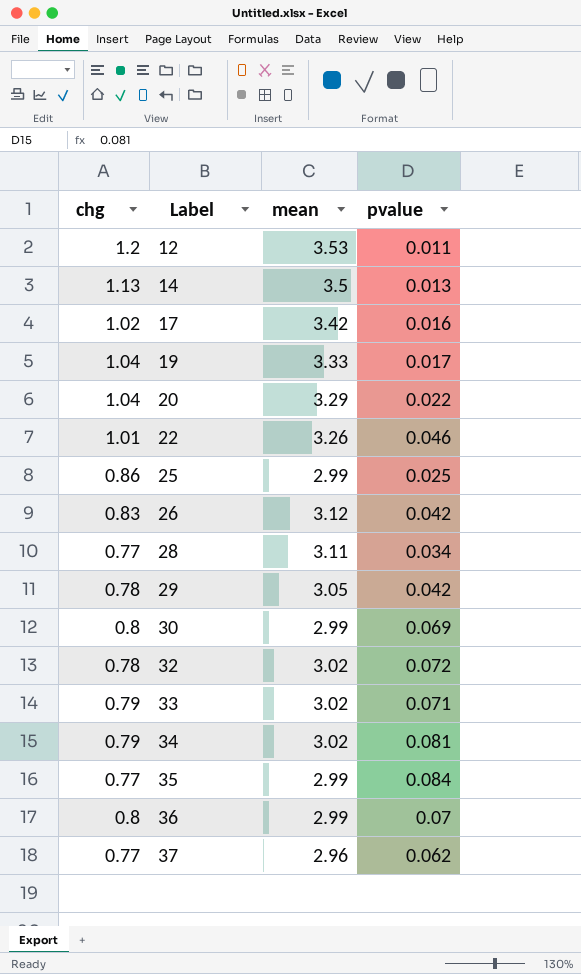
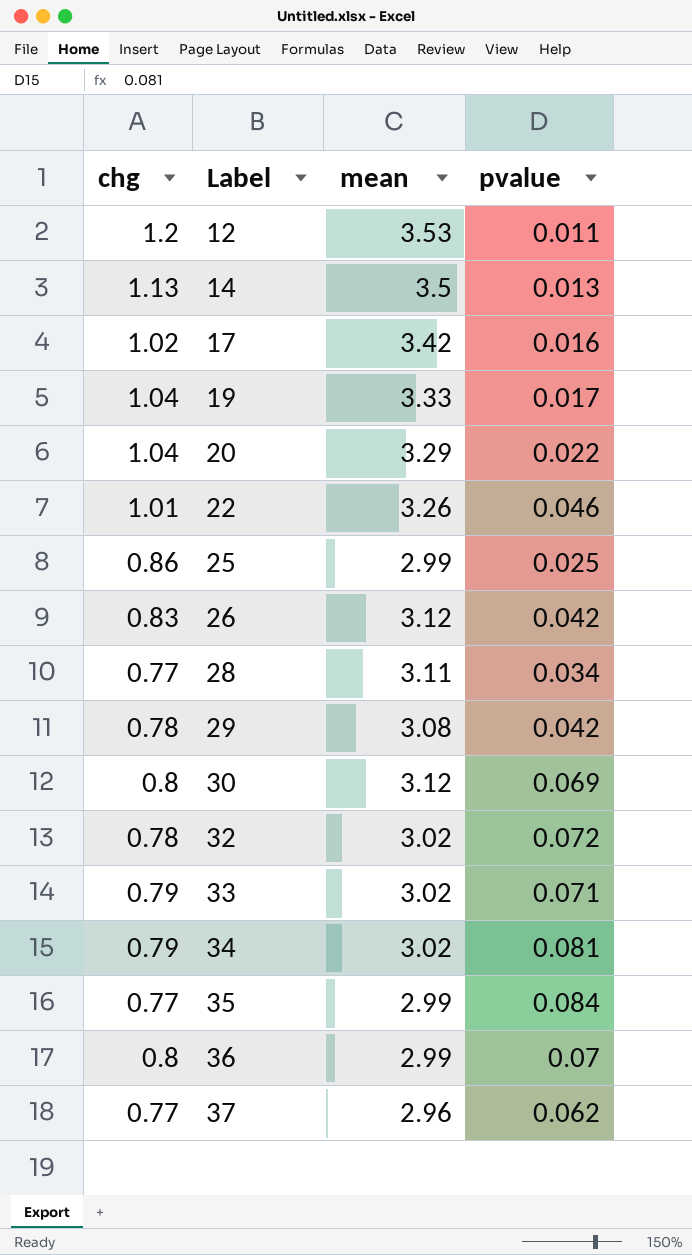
29 | mean: 3.05 -> 3.08
30 | mean: 2.99 -> 3.12

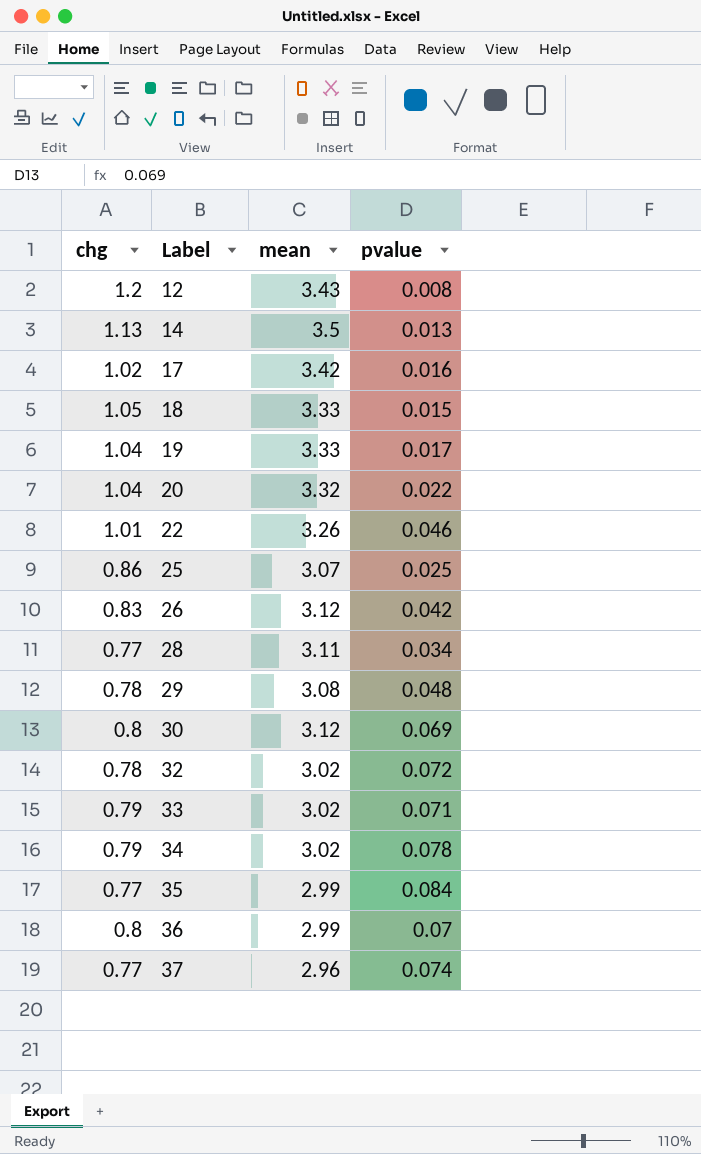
12 | mean: 3.53 -> 3.43
12 | pvalue: 0.011 -> 0.008
row 18: none -> 1.05 | 3.33 | 0.015
20 | mean: 3.29 -> 3.32
25 | mean: 2.99 -> 3.07
29 | pvalue: 0.042 -> 0.048
34 | pvalue: 0.081 -> 0.078
37 | pvalue: 0.062 -> 0.074

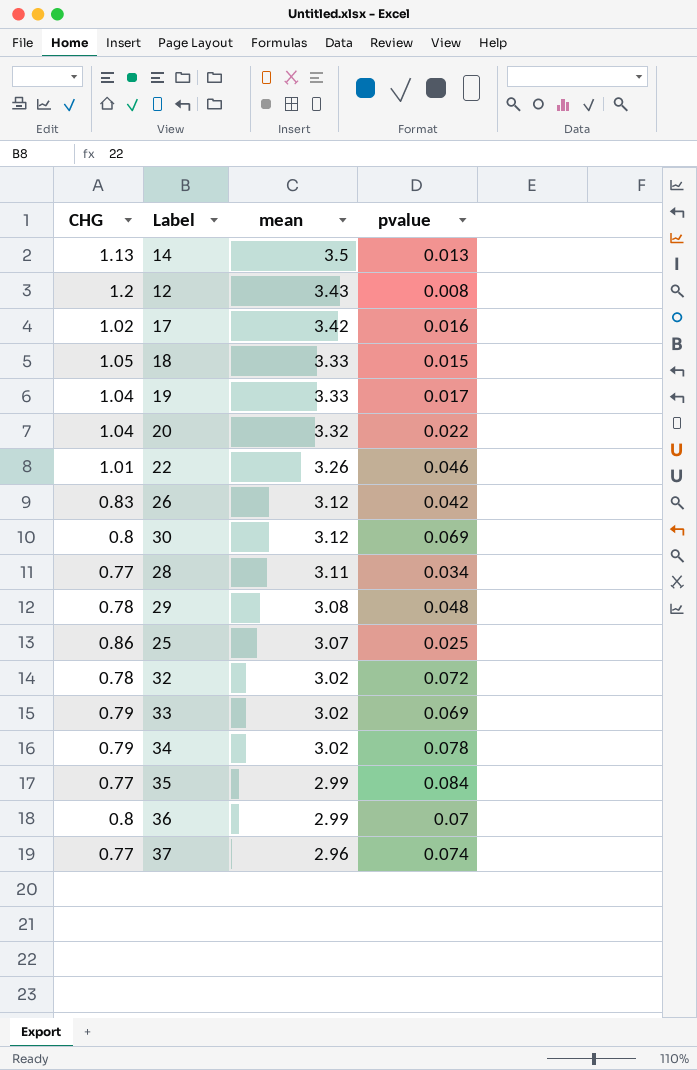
row order: Label ascending -> mean descending
column name: chg -> CHG
33 | pvalue: 0.071 -> 0.069

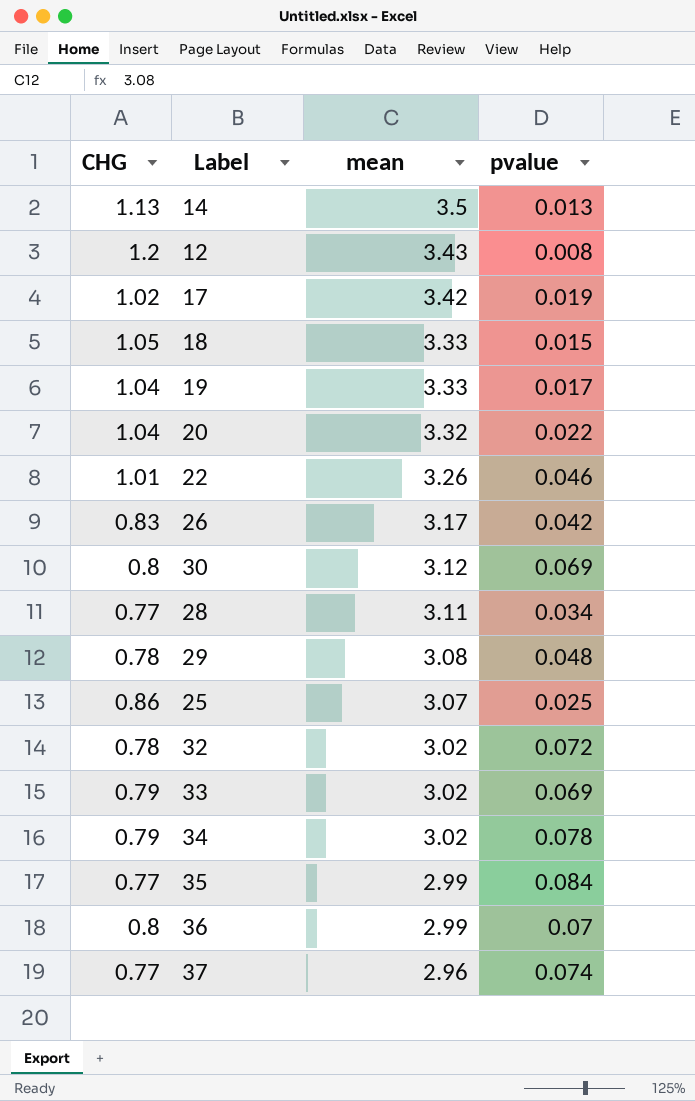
17 | pvalue: 0.016 -> 0.019
26 | mean: 3.12 -> 3.17

